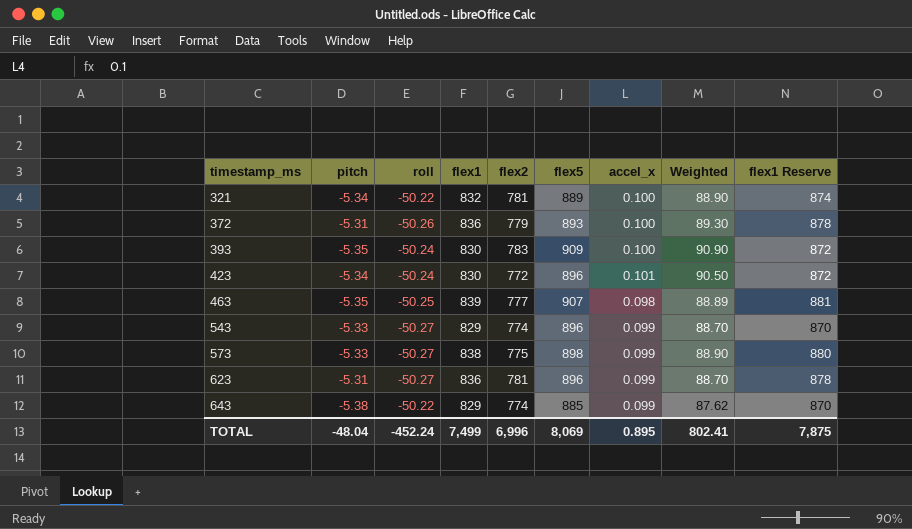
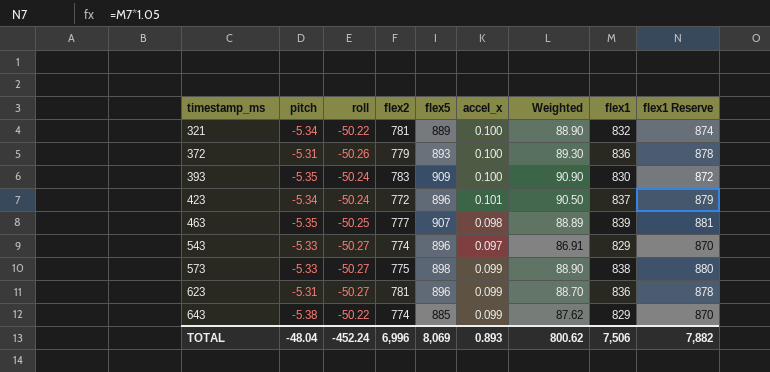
column flex1 | position: 4 -> 8
423 | flex1: 830 -> 837
423 | flex1 Reserve: 872 -> 879
543 | accel_x: 0.099 -> 0.097
543 | Weighted: 88.70 -> 86.91
TOTAL | accel_x: 0.895 -> 0.893
TOTAL | Weighted: 802.41 -> 800.62
TOTAL | flex1: 7,499 -> 7,506
TOTAL | flex1 Reserve: 7,875 -> 7,882

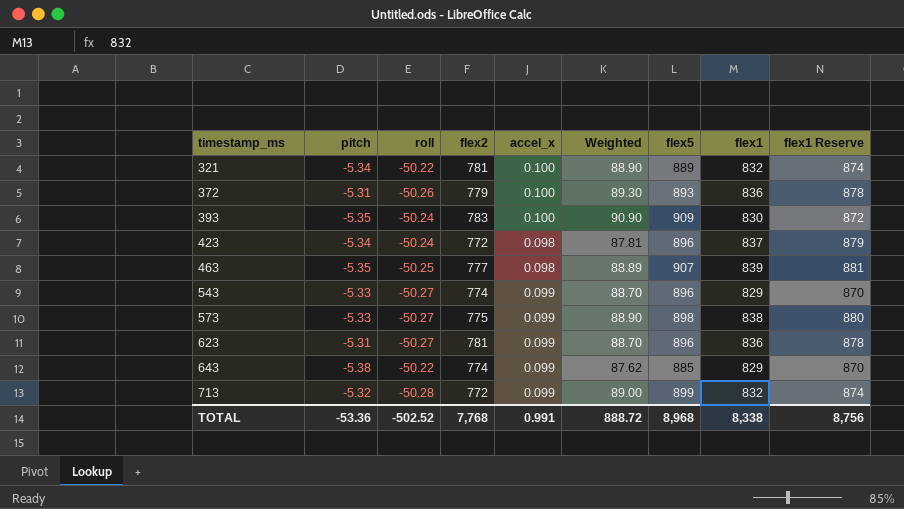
column flex5 | position: 5 -> 7
423 | accel_x: 0.101 -> 0.098
423 | Weighted: 90.50 -> 87.81
543 | accel_x: 0.097 -> 0.099
543 | Weighted: 86.91 -> 88.70
row 713: none -> -5.32 | -50.28 | 772 | 0.099 | 89.00 | 899 | 832 | 874
TOTAL | pitch: -48.04 -> -53.36
TOTAL | roll: -452.24 -> -502.52
TOTAL | flex2: 6,996 -> 7,768
TOTAL | accel_x: 0.893 -> 0.991
TOTAL | Weighted: 800.62 -> 888.72
TOTAL | flex5: 8,069 -> 8,968
TOTAL | flex1: 7,506 -> 8,338
TOTAL | flex1 Reserve: 7,882 -> 8,756

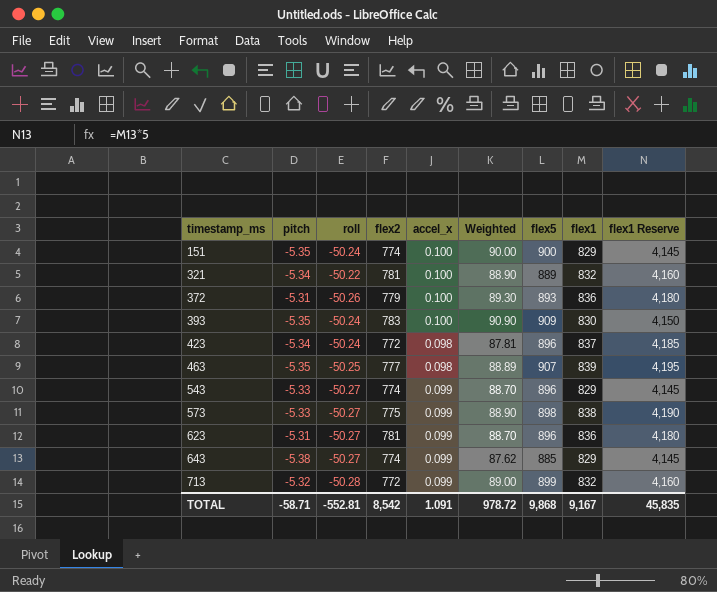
column flex1 Reserve | formula: [flex1] * 1.05 -> [flex1] * 5
row 151: none -> -5.35 | -50.24 | 774 | 0.100 | 90.00 | 900 | 829 | 4,145
643 | roll: -50.22 -> -50.27
TOTAL | pitch: -53.36 -> -58.71
TOTAL | roll: -502.52 -> -552.81
TOTAL | flex2: 7,768 -> 8,542
TOTAL | accel_x: 0.991 -> 1.091
TOTAL | Weighted: 888.72 -> 978.72
TOTAL | flex5: 8,968 -> 9,868
TOTAL | flex1: 8,338 -> 9,167
TOTAL | flex1 Reserve: 8,756 -> 45,835

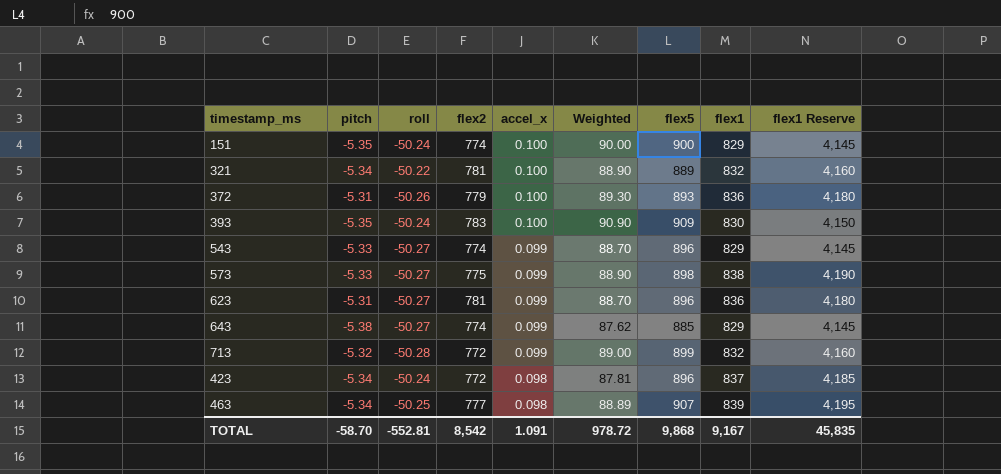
row order: timestamp_ms ascending -> accel_x descending
463 | pitch: -5.35 -> -5.34
TOTAL | pitch: -58.71 -> -58.70

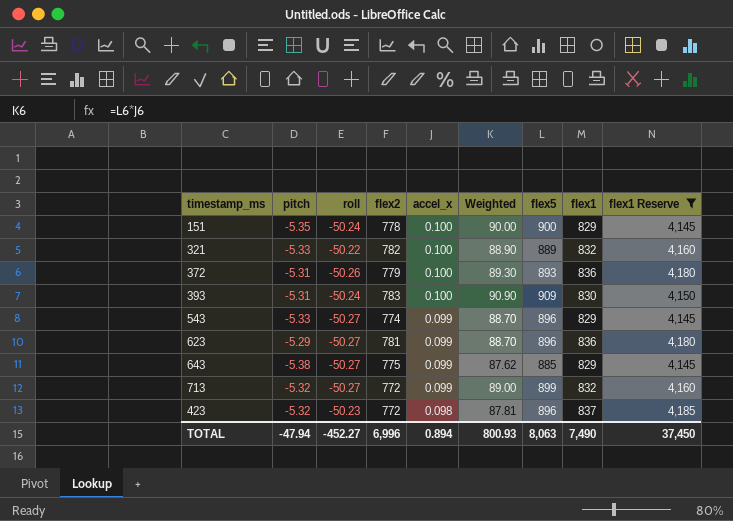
filter: none -> flex1 Reserve <= 4,185
151 | flex2: 774 -> 778
321 | pitch: -5.34 -> -5.33
321 | flex2: 781 -> 782
393 | pitch: -5.35 -> -5.31
623 | pitch: -5.31 -> -5.29
643 | flex2: 774 -> 775
713 | roll: -50.28 -> -50.27
423 | pitch: -5.34 -> -5.32
423 | roll: -50.24 -> -50.23
TOTAL | pitch: -58.70 -> -47.94
TOTAL | roll: -552.81 -> -452.27
TOTAL | flex2: 8,542 -> 6,996
TOTAL | accel_x: 1.091 -> 0.894
TOTAL | Weighted: 978.72 -> 800.93
TOTAL | flex5: 9,868 -> 8,063
TOTAL | flex1: 9,167 -> 7,490
TOTAL | flex1 Reserve: 45,835 -> 37,450

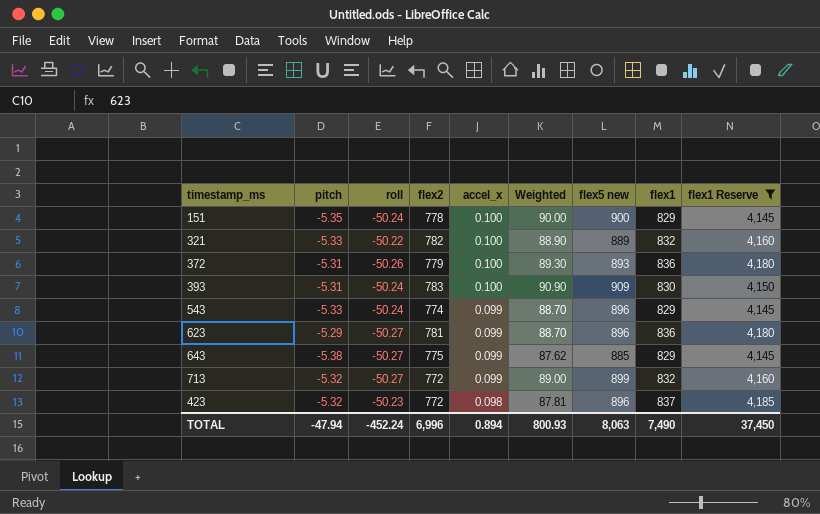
column name: flex5 -> flex5 new
543 | roll: -50.27 -> -50.24
TOTAL | roll: -452.27 -> -452.24

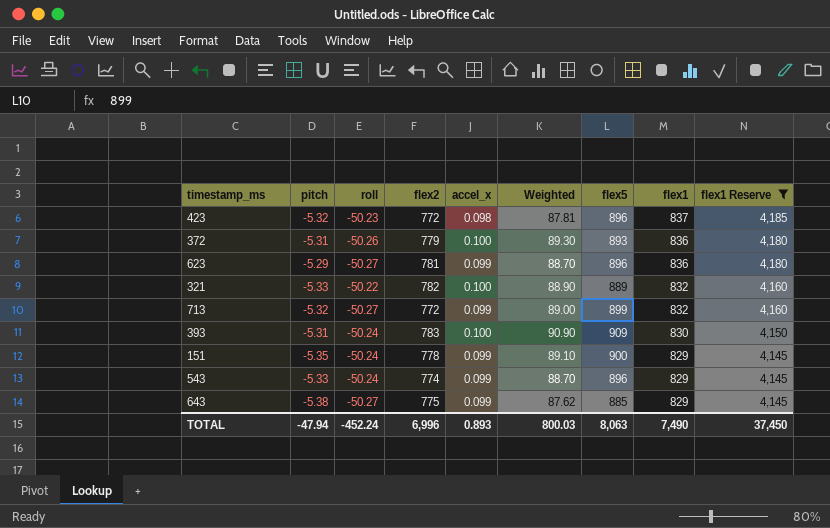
row order: accel_x descending -> flex1 descending
column name: flex5 new -> flex5
151 | accel_x: 0.100 -> 0.099
151 | Weighted: 90.00 -> 89.10
TOTAL | accel_x: 0.894 -> 0.893
TOTAL | Weighted: 800.93 -> 800.03

